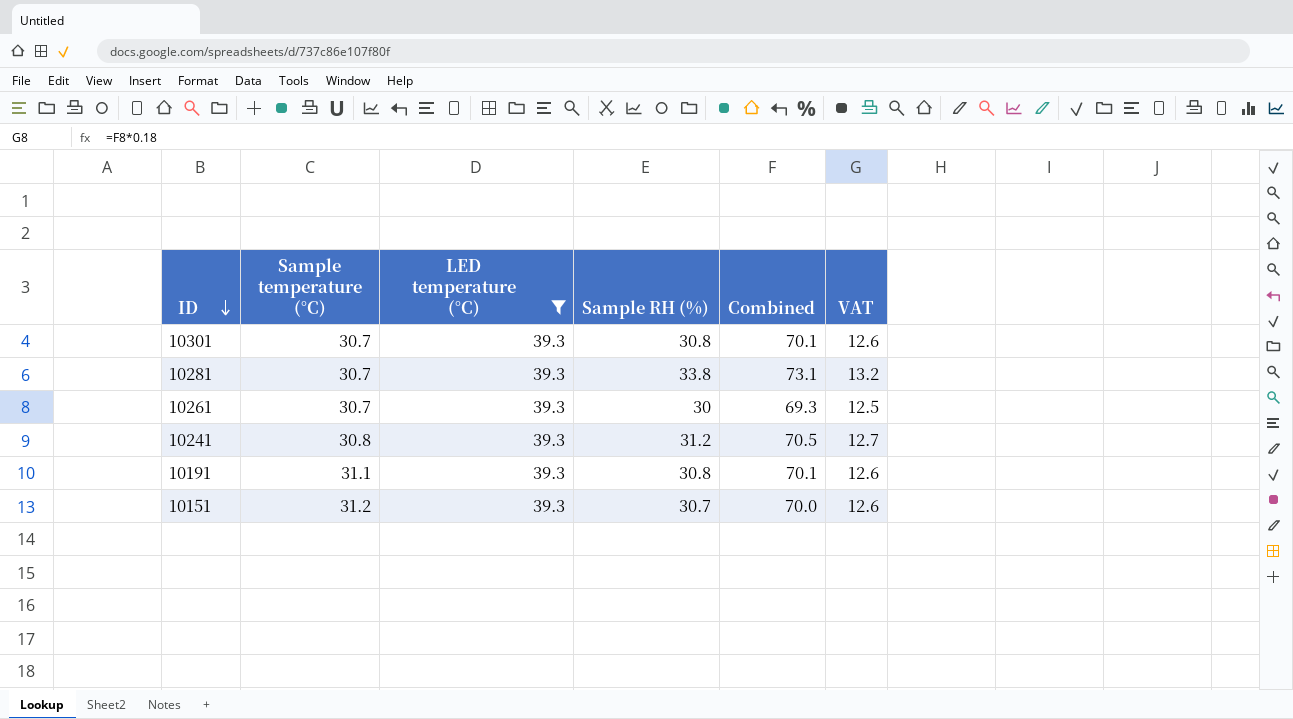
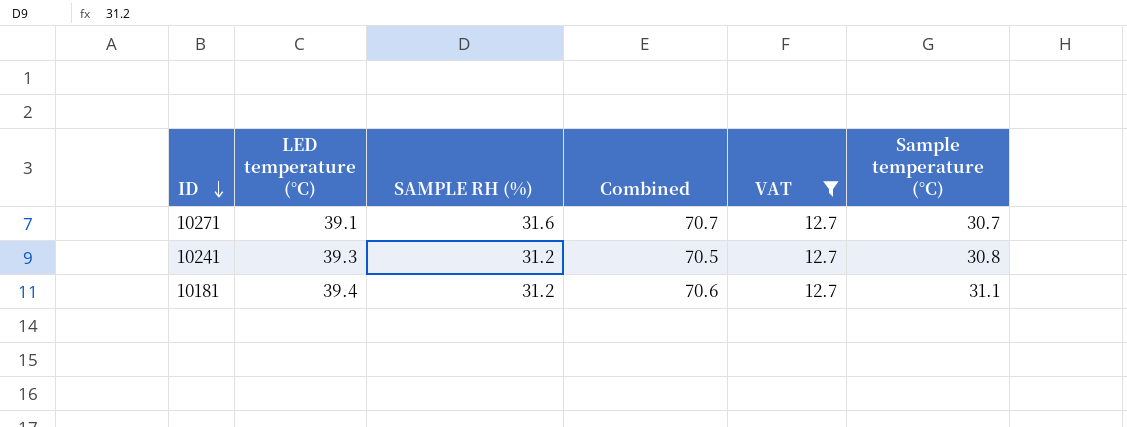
filter: LED temperature (°C) = 39.3 -> VAT = 12.7
column name: Sample RH (%) -> SAMPLE RH (%)
column Sample temperature (°C) | position: 2 -> 6

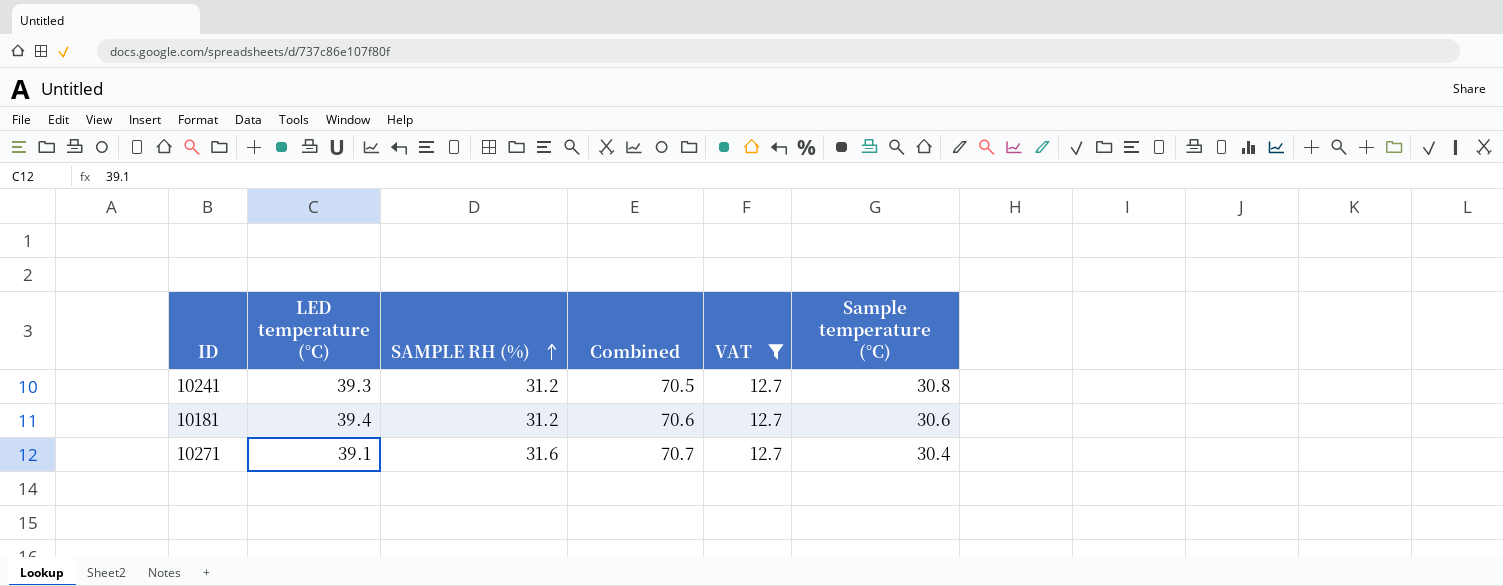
row order: ID descending -> SAMPLE RH (%) ascending
10181 | Sample temperature (°C): 31.1 -> 30.6
10271 | Sample temperature (°C): 30.7 -> 30.4

